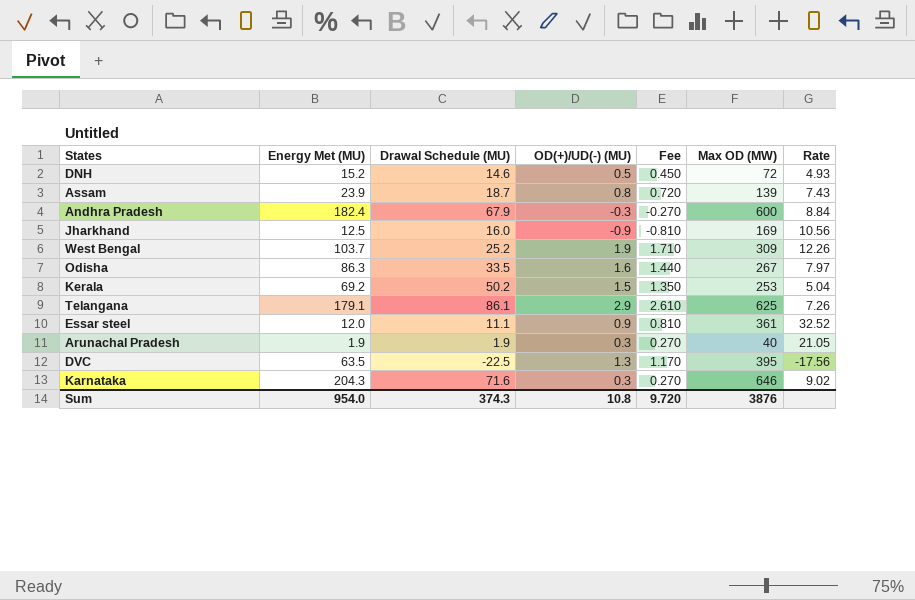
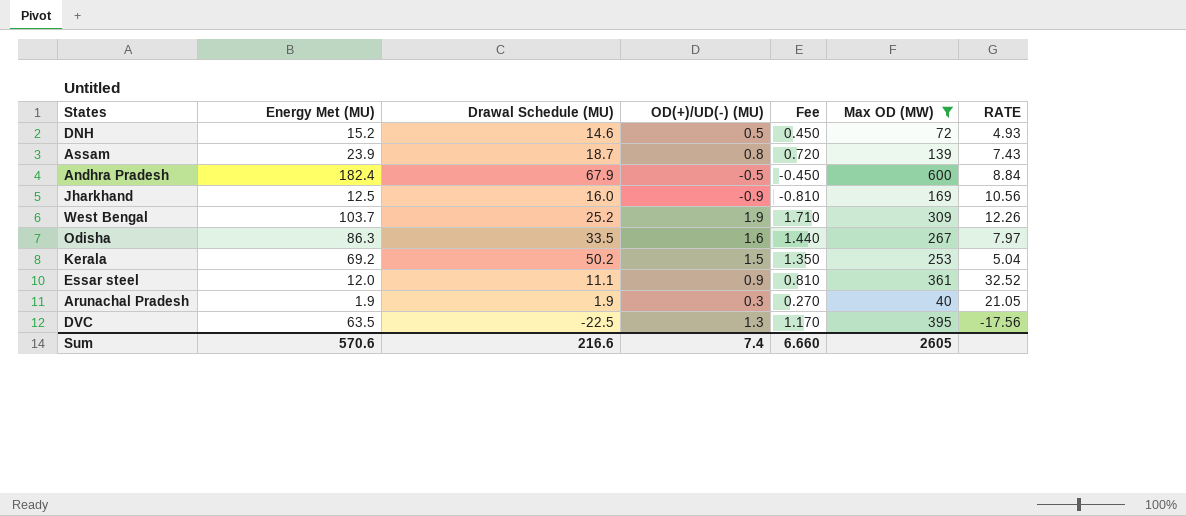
filter: none -> Max OD (MW) <= 600
column name: Rate -> RATE
Andhra Pradesh | OD(+)/UD(-) (MU): -0.3 -> -0.5
Andhra Pradesh | Fee: -0.270 -> -0.450
Sum | Energy Met (MU): 954.0 -> 570.6
Sum | Drawal Schedule (MU): 374.3 -> 216.6
Sum | OD(+)/UD(-) (MU): 10.8 -> 7.4
Sum | Fee: 9.720 -> 6.660
Sum | Max OD (MW): 3876 -> 2605

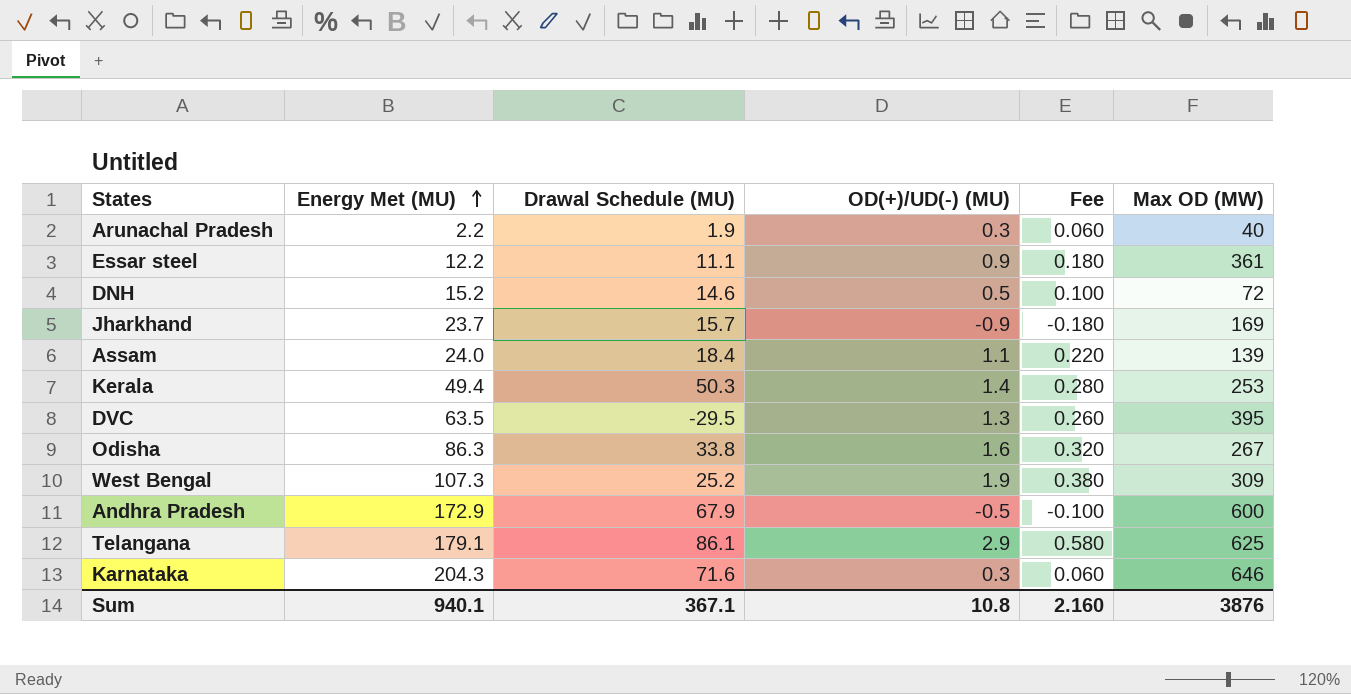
filter: Max OD (MW) <= 600 -> none
row order: none -> Energy Met (MU) ascending
column RATE | formula: [Max OD (MW)] / [Drawal Schedule (MU)] -> none
column Fee | formula: [OD(+)/UD(-) (MU)] * 0.9 -> [OD(+)/UD(-) (MU)] * 0.2
Arunachal Pradesh | Energy Met (MU): 1.9 -> 2.2
Essar steel | Energy Met (MU): 12.0 -> 12.2
Jharkhand | Energy Met (MU): 12.5 -> 23.7
Jharkhand | Drawal Schedule (MU): 16.0 -> 15.7
Assam | Energy Met (MU): 23.9 -> 24.0
Assam | Drawal Schedule (MU): 18.7 -> 18.4
Assam | OD(+)/UD(-) (MU): 0.8 -> 1.1
Kerala | Energy Met (MU): 69.2 -> 49.4
Kerala | Drawal Schedule (MU): 50.2 -> 50.3
Kerala | OD(+)/UD(-) (MU): 1.5 -> 1.4
DVC | Drawal Schedule (MU): -22.5 -> -29.5
Odisha | Drawal Schedule (MU): 33.5 -> 33.8
West Bengal | Energy Met (MU): 103.7 -> 107.3
Andhra Pradesh | Energy Met (MU): 182.4 -> 172.9
Sum | Energy Met (MU): 570.6 -> 940.1
Sum | Drawal Schedule (MU): 216.6 -> 367.1
Sum | OD(+)/UD(-) (MU): 7.4 -> 10.8
Sum | Fee: 6.660 -> 2.160
Sum | Max OD (MW): 2605 -> 3876

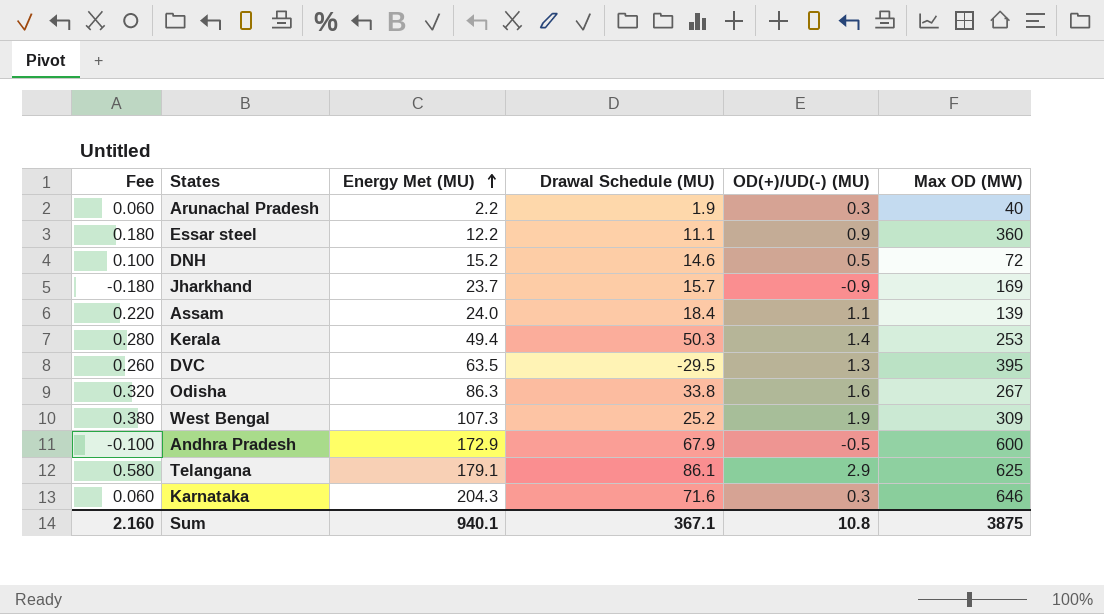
column Fee | position: 5 -> 1
Essar steel | Max OD (MW): 361 -> 360
Sum | Max OD (MW): 3876 -> 3875

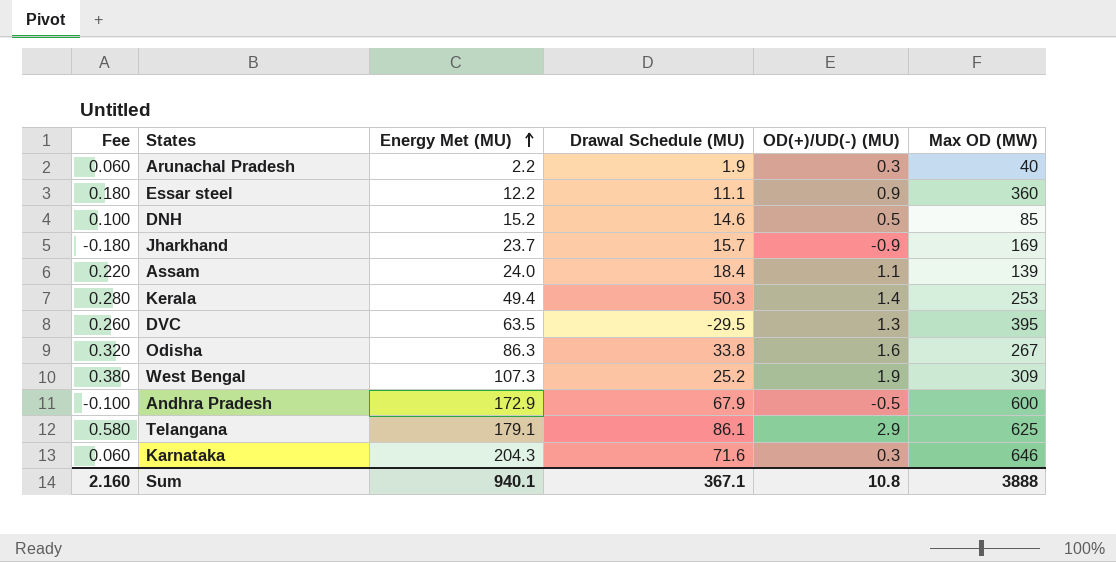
DNH | Max OD (MW): 72 -> 85
Sum | Max OD (MW): 3875 -> 3888

